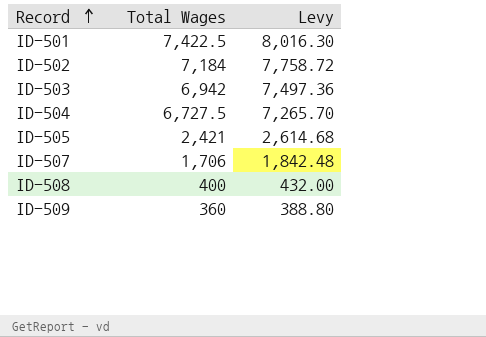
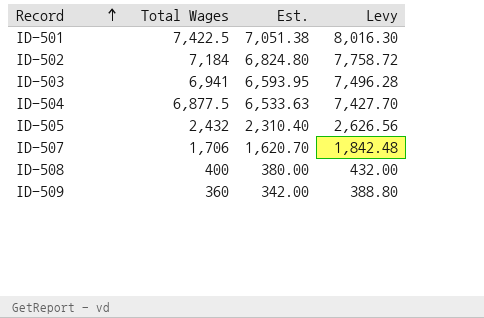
column Est. | formula: none -> [Total Wages] * 0.95
ID-503 | Total Wages: 6,942 -> 6,941
ID-503 | Levy: 7,497.36 -> 7,496.28
ID-504 | Total Wages: 6,727.5 -> 6,877.5
ID-504 | Levy: 7,265.70 -> 7,427.70
ID-505 | Total Wages: 2,421 -> 2,432
ID-505 | Levy: 2,614.68 -> 2,626.56

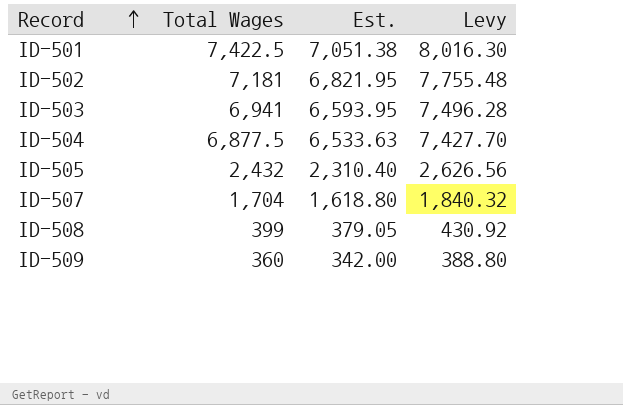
ID-502 | Total Wages: 7,184 -> 7,181
ID-502 | Est.: 6,824.80 -> 6,821.95
ID-502 | Levy: 7,758.72 -> 7,755.48
ID-507 | Total Wages: 1,706 -> 1,704
ID-507 | Est.: 1,620.70 -> 1,618.80
ID-507 | Levy: 1,842.48 -> 1,840.32
ID-508 | Total Wages: 400 -> 399
ID-508 | Est.: 380.00 -> 379.05
ID-508 | Levy: 432.00 -> 430.92

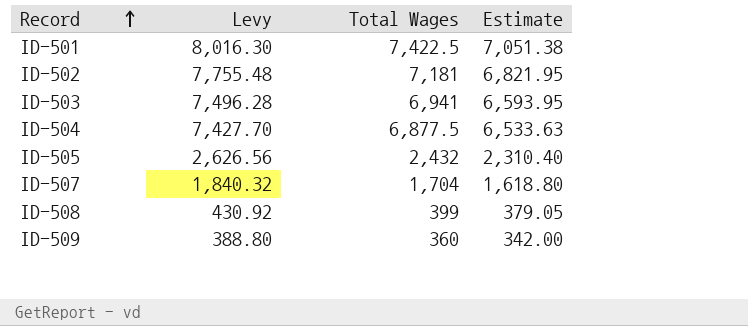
column Levy | position: 4 -> 2
column name: Est. -> Estimate

